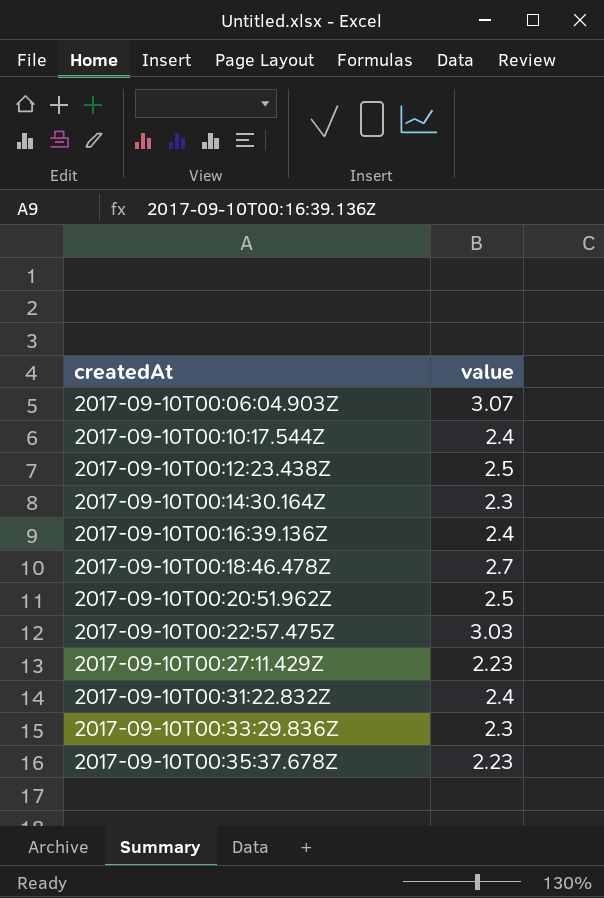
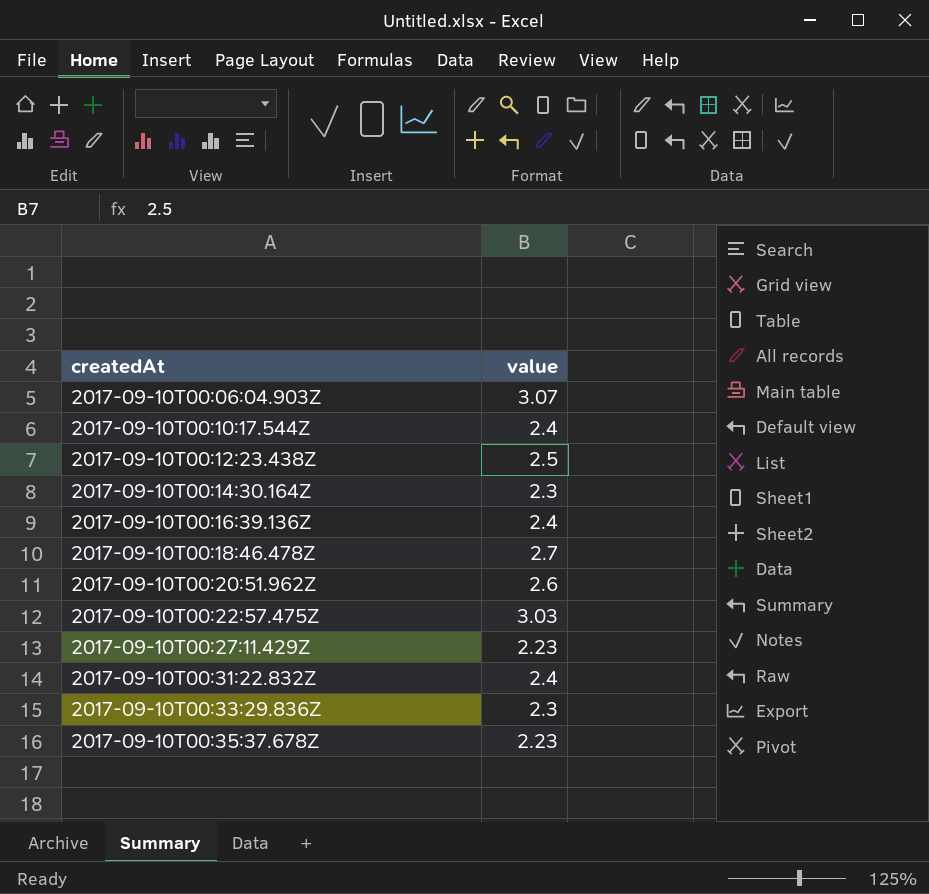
2017-09-10T00:20:51.962Z | value: 2.5 -> 2.6

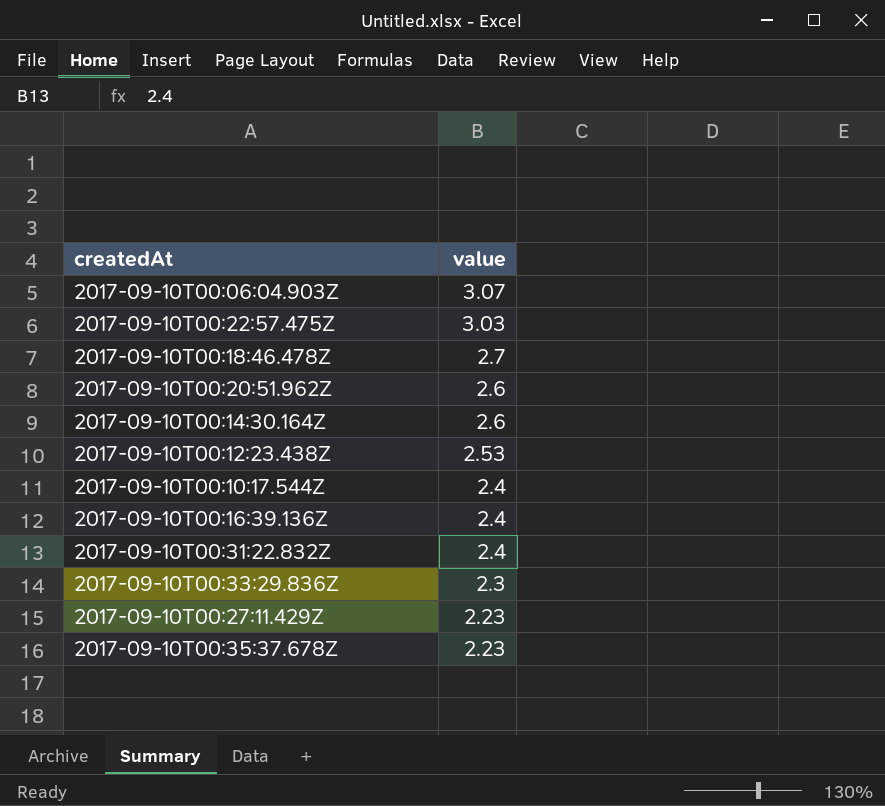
row order: createdAt ascending -> value descending
2017-09-10T00:14:30.164Z | value: 2.3 -> 2.6
2017-09-10T00:12:23.438Z | value: 2.5 -> 2.53

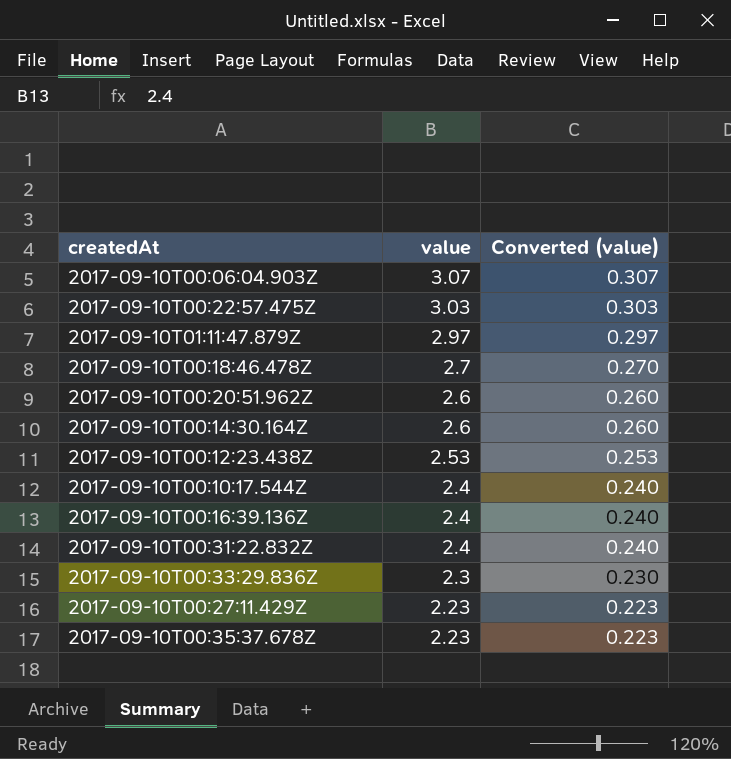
column Converted (value) | formula: none -> [value] * 0.1
row 2017-09-10T01:11:47.879Z: none -> 2.97 | 0.297

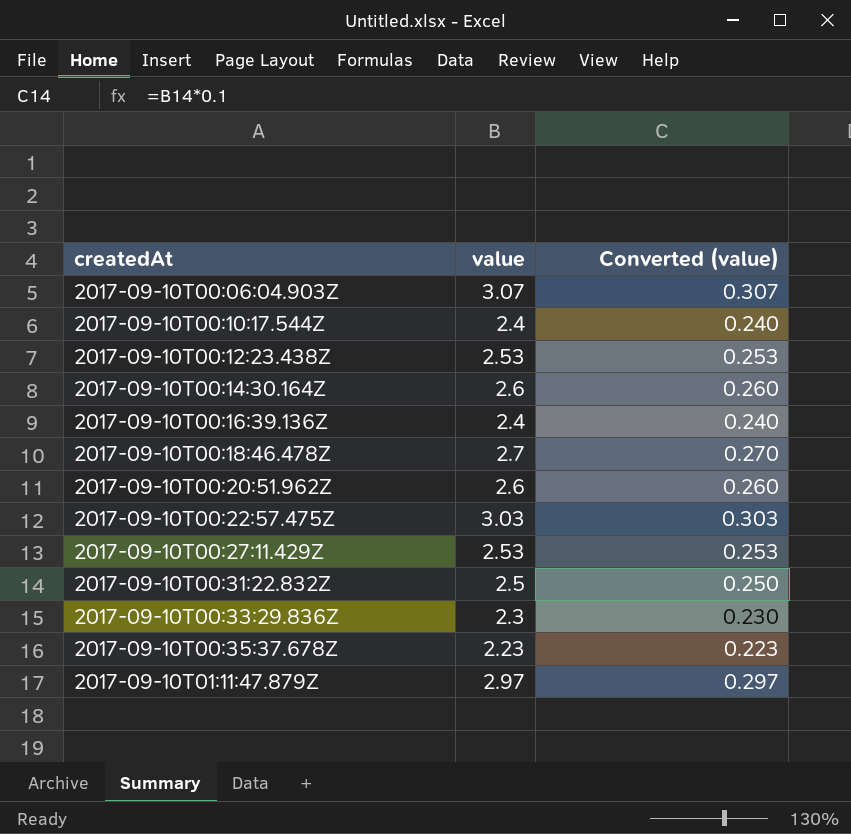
row order: value descending -> createdAt ascending
2017-09-10T00:27:11.429Z | value: 2.23 -> 2.53
2017-09-10T00:27:11.429Z | Converted (value): 0.223 -> 0.253
2017-09-10T00:31:22.832Z | value: 2.4 -> 2.5
2017-09-10T00:31:22.832Z | Converted (value): 0.240 -> 0.250

